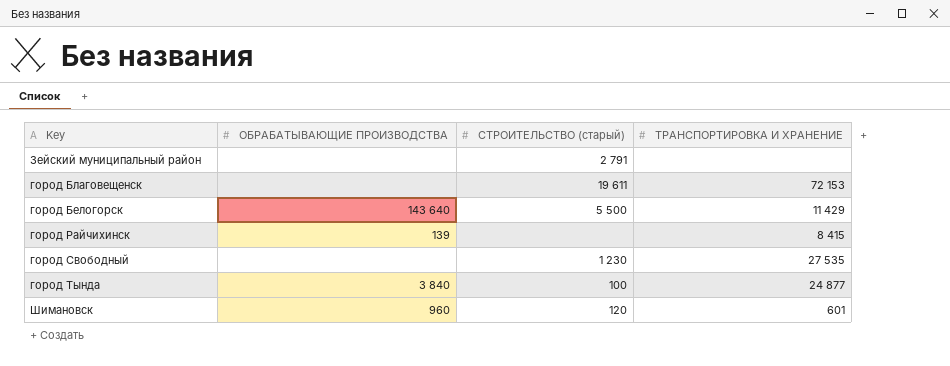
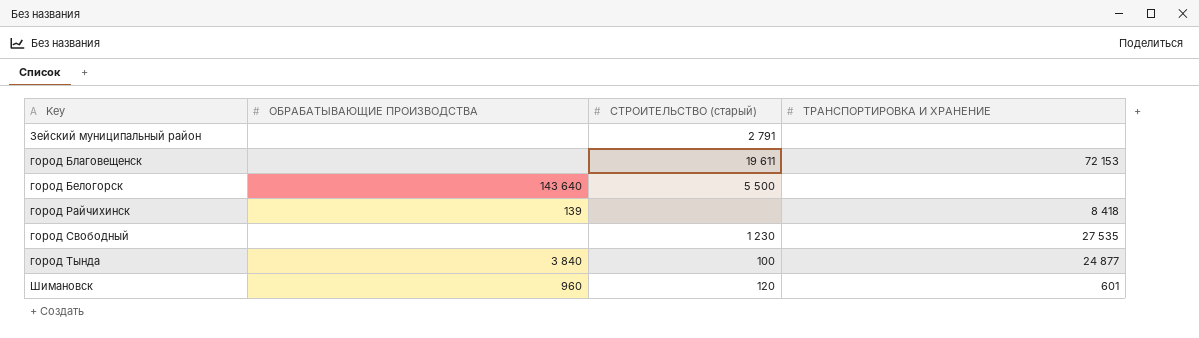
город Белогорск | ТРАНСПОРТИРОВКА И ХРАНЕНИЕ: 11 429 -> none
город Райчихинск | ТРАНСПОРТИРОВКА И ХРАНЕНИЕ: 8 415 -> 8 418

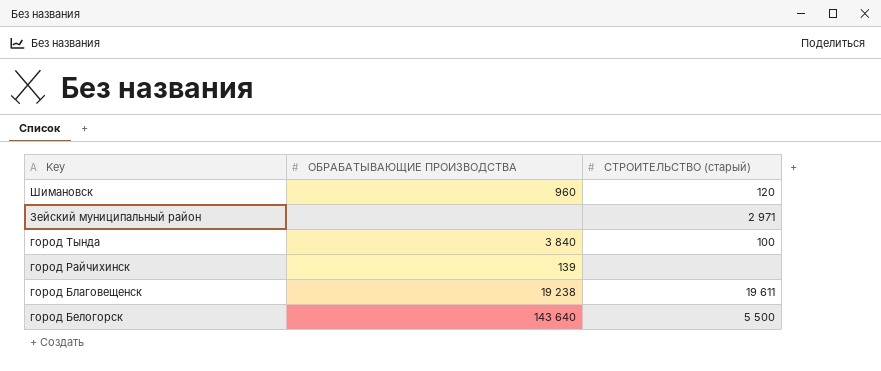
row order: none -> Key descending
column ТРАНСПОРТИРОВКА И ХРАНЕНИЕ | position: 4 -> none
row город Свободный: none | 1 230 | 27 535 -> none
Зейский муниципальный район | СТРОИТЕЛЬСТВО (старый): 2 791 -> 2 971
город Благовещенск | ОБРАБАТЫВАЮЩИЕ ПРОИЗВОДСТВА: none -> 19 238

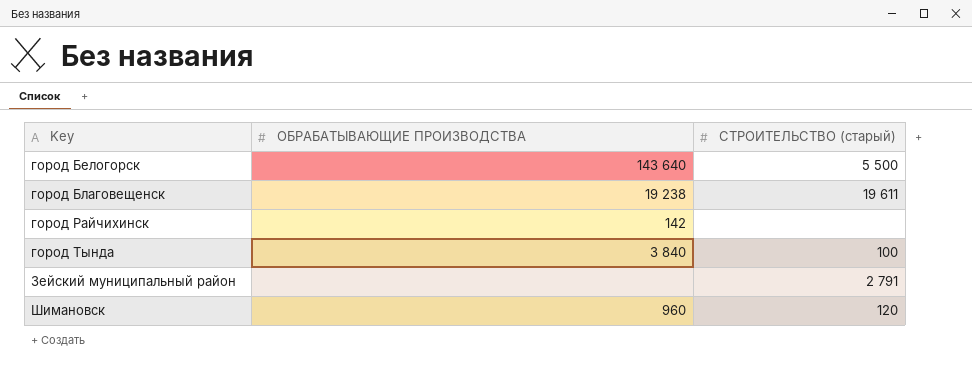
row order: Key descending -> Key ascending
город Райчихинск | ОБРАБАТЫВАЮЩИЕ ПРОИЗВОДСТВА: 139 -> 142
Зейский муниципальный район | СТРОИТЕЛЬСТВО (старый): 2 971 -> 2 791

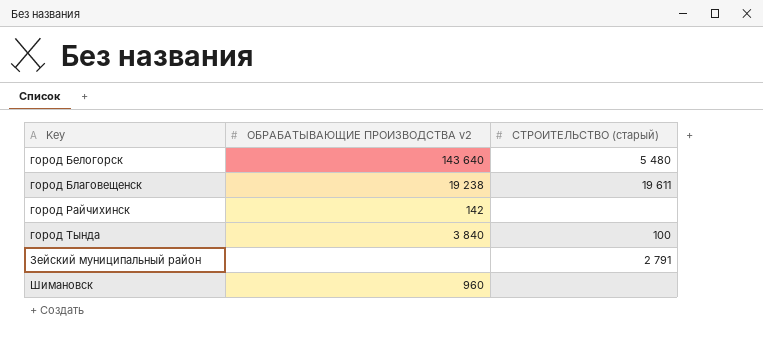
column name: ОБРАБАТЫВАЮЩИЕ ПРОИЗВОДСТВА -> ОБРАБАТЫВАЮЩИЕ ПРОИЗВОДСТВА v2
город Белогорск | СТРОИТЕЛЬСТВО (старый): 5 500 -> 5 480
Шимановск | СТРОИТЕЛЬСТВО (старый): 120 -> none

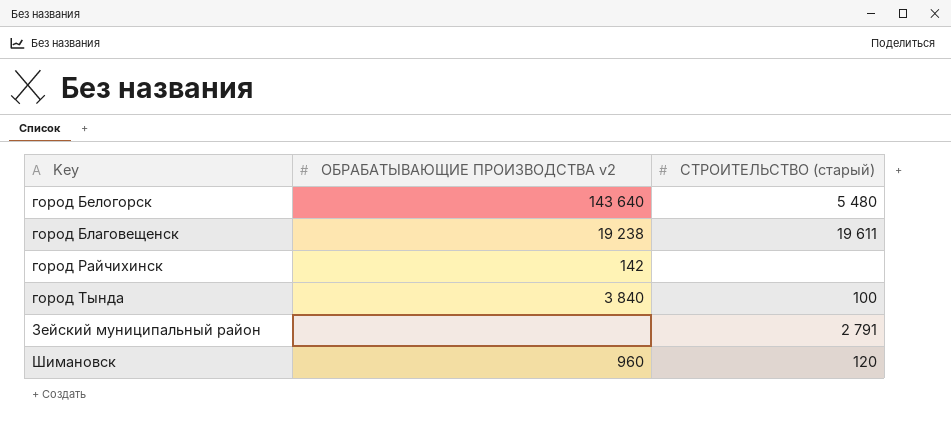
Шимановск | СТРОИТЕЛЬСТВО (старый): none -> 120

